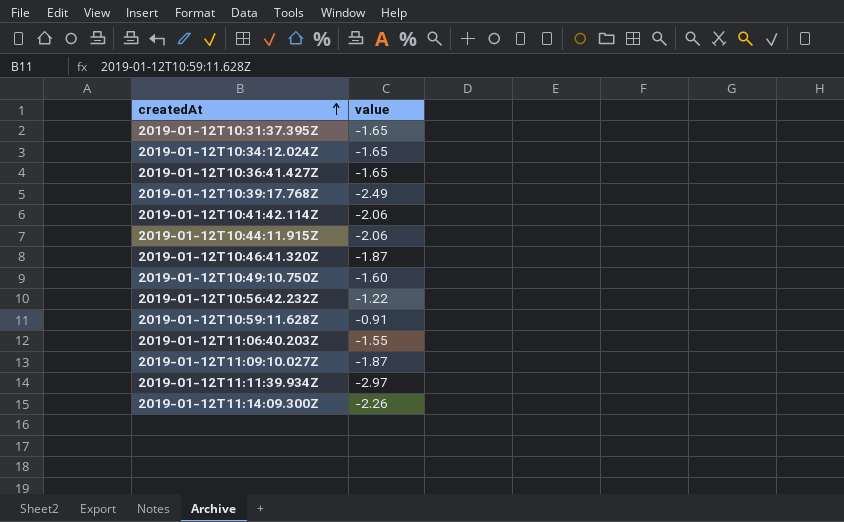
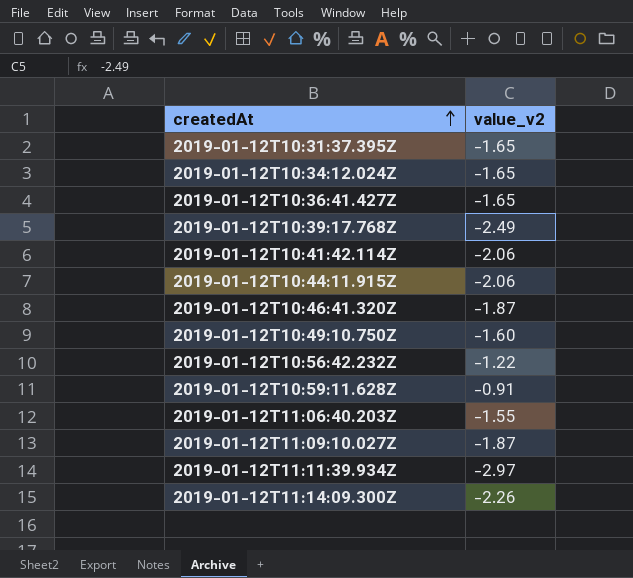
column name: value -> value_v2

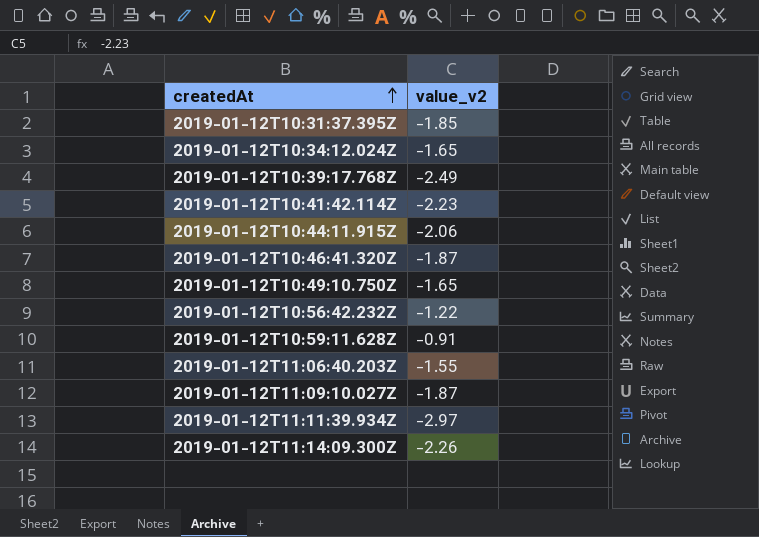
row 2019-01-12T10:36:41.427Z: -1.65 -> none
2019-01-12T10:31:37.395Z | value_v2: -1.65 -> -1.85
2019-01-12T10:41:42.114Z | value_v2: -2.06 -> -2.23
2019-01-12T10:49:10.750Z | value_v2: -1.60 -> -1.65

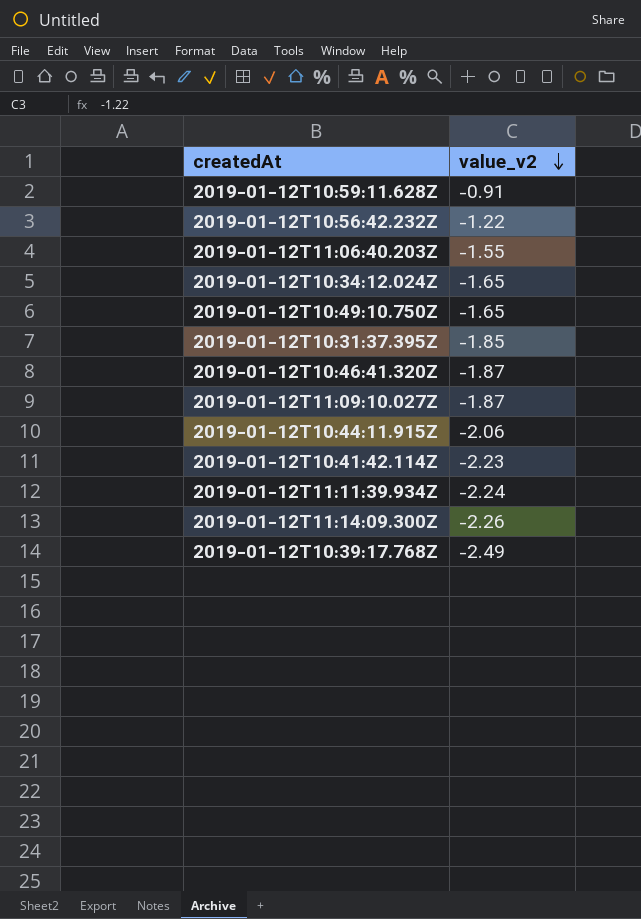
row order: createdAt ascending -> value_v2 descending
2019-01-12T11:11:39.934Z | value_v2: -2.97 -> -2.24

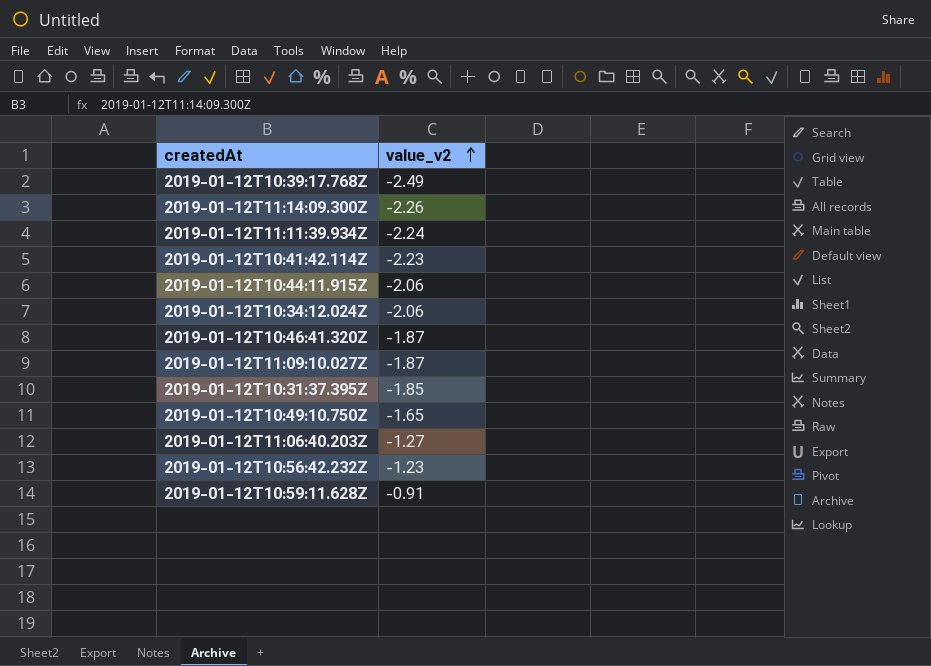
row order: value_v2 descending -> value_v2 ascending
2019-01-12T10:34:12.024Z | value_v2: -1.65 -> -2.06
2019-01-12T11:06:40.203Z | value_v2: -1.55 -> -1.27
2019-01-12T10:56:42.232Z | value_v2: -1.22 -> -1.23

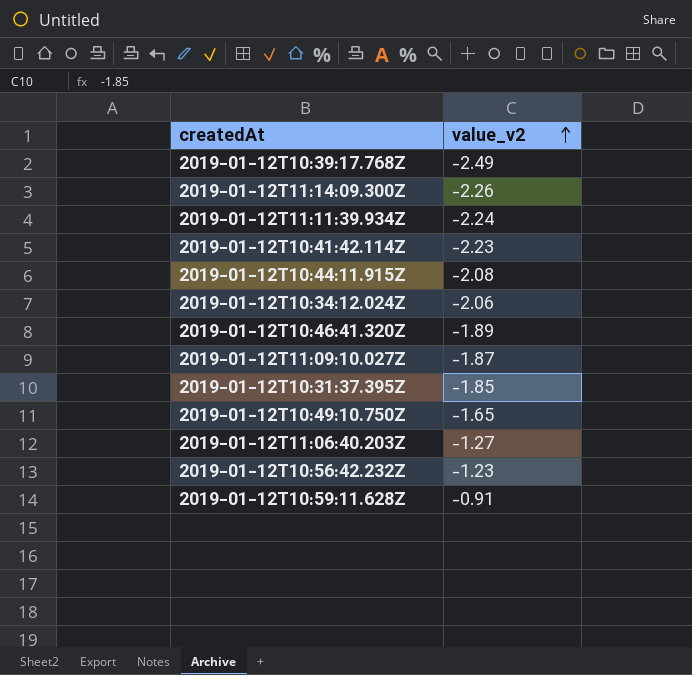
2019-01-12T10:44:11.915Z | value_v2: -2.06 -> -2.08
2019-01-12T10:46:41.320Z | value_v2: -1.87 -> -1.89

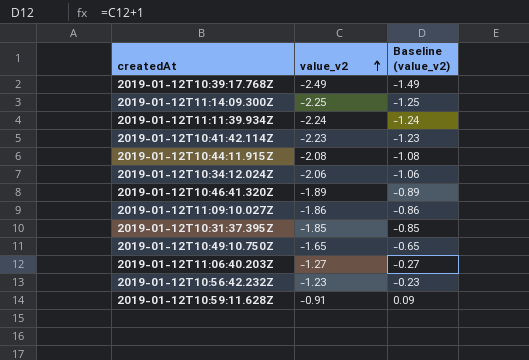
column Baseline (value_v2) | formula: none -> [value_v2] + 1
2019-01-12T11:14:09.300Z | value_v2: -2.26 -> -2.25
2019-01-12T11:09:10.027Z | value_v2: -1.87 -> -1.86

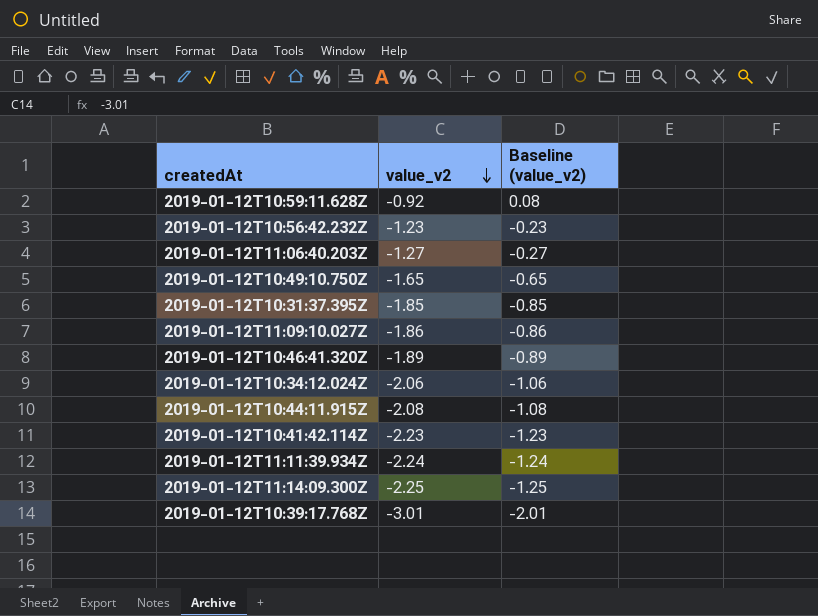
row order: value_v2 ascending -> value_v2 descending
2019-01-12T10:59:11.628Z | value_v2: -0.91 -> -0.92
2019-01-12T10:59:11.628Z | Baseline (value_v2): 0.09 -> 0.08
2019-01-12T10:39:17.768Z | value_v2: -2.49 -> -3.01
2019-01-12T10:39:17.768Z | Baseline (value_v2): -1.49 -> -2.01

